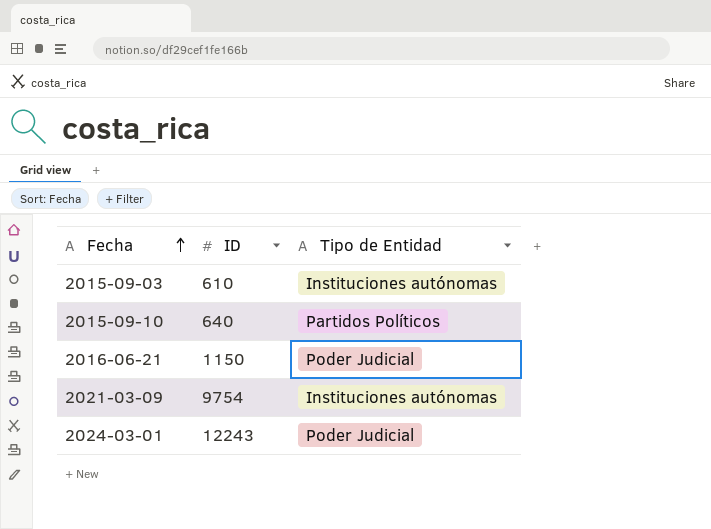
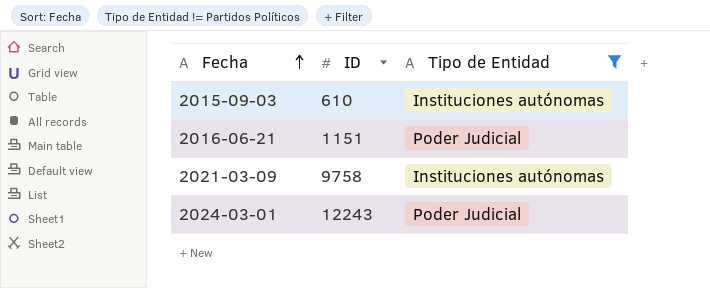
filter: none -> Tipo de Entidad != Partidos Políticos
2016-06-21 | ID: 1150 -> 1151
2021-03-09 | ID: 9754 -> 9758

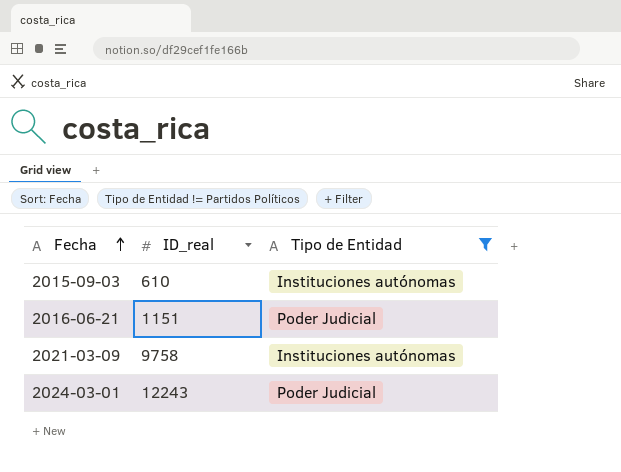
column name: ID -> ID_real

